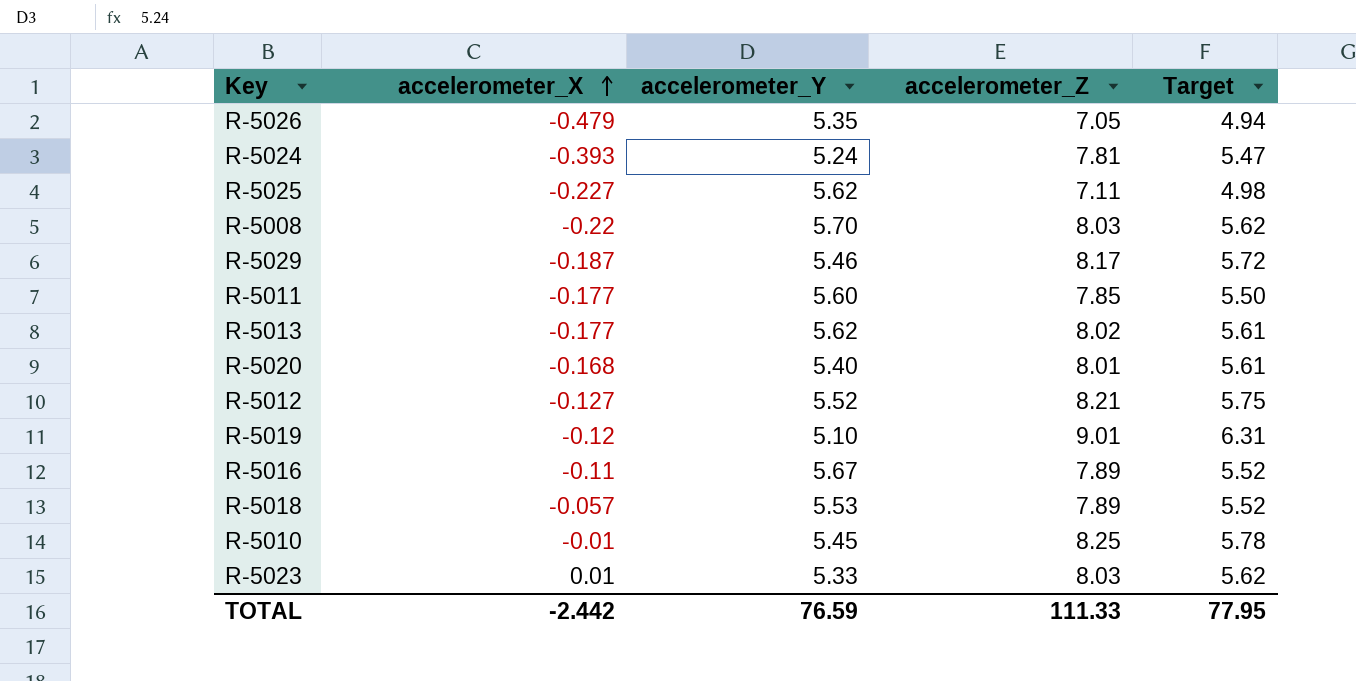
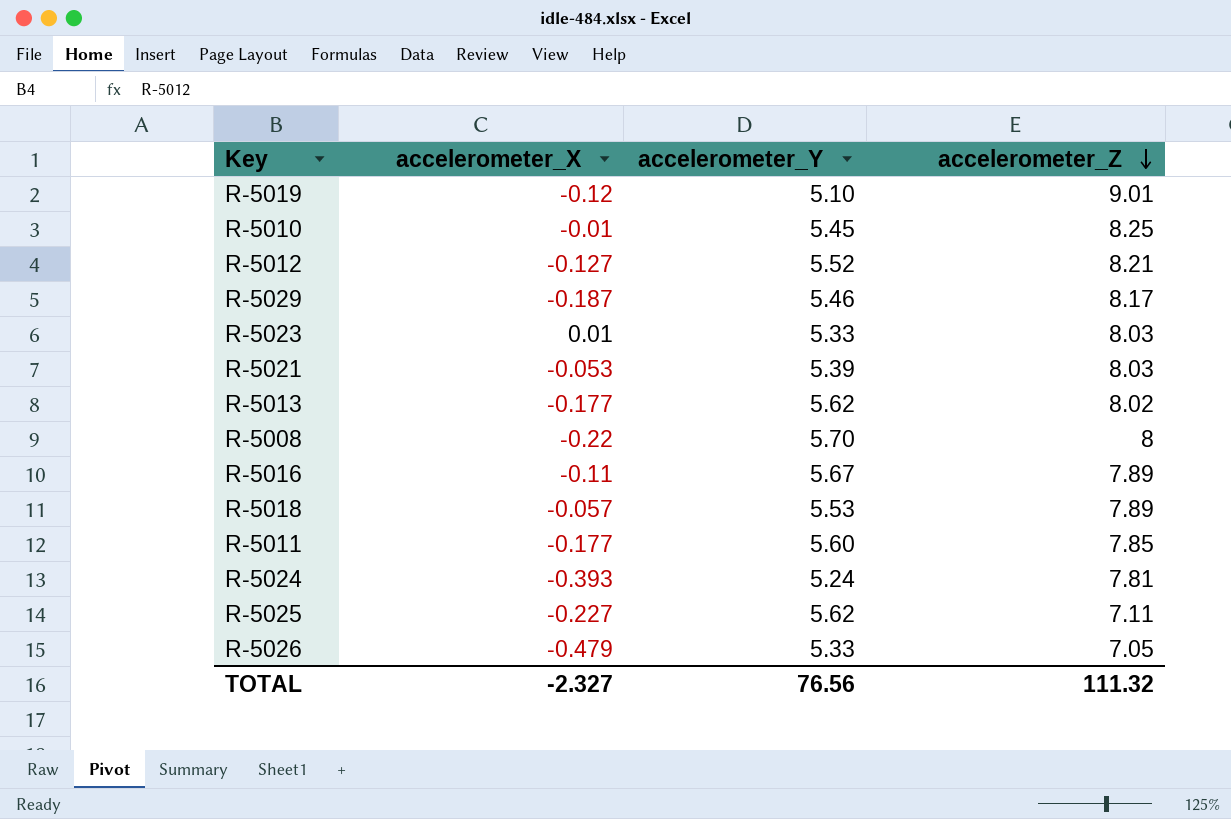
row order: accelerometer_X ascending -> accelerometer_Z descending
column Target | formula: [accelerometer_Z] * 0.7 -> none
row R-5020: -0.168 | 5.40 | 8.01 | 5.61 -> none
row R-5021: none -> -0.053 | 5.39 | 8.03
R-5008 | accelerometer_Z: 8.03 -> 8
R-5026 | accelerometer_Y: 5.35 -> 5.33
TOTAL | accelerometer_X: -2.442 -> -2.327
TOTAL | accelerometer_Y: 76.59 -> 76.56
TOTAL | accelerometer_Z: 111.33 -> 111.32

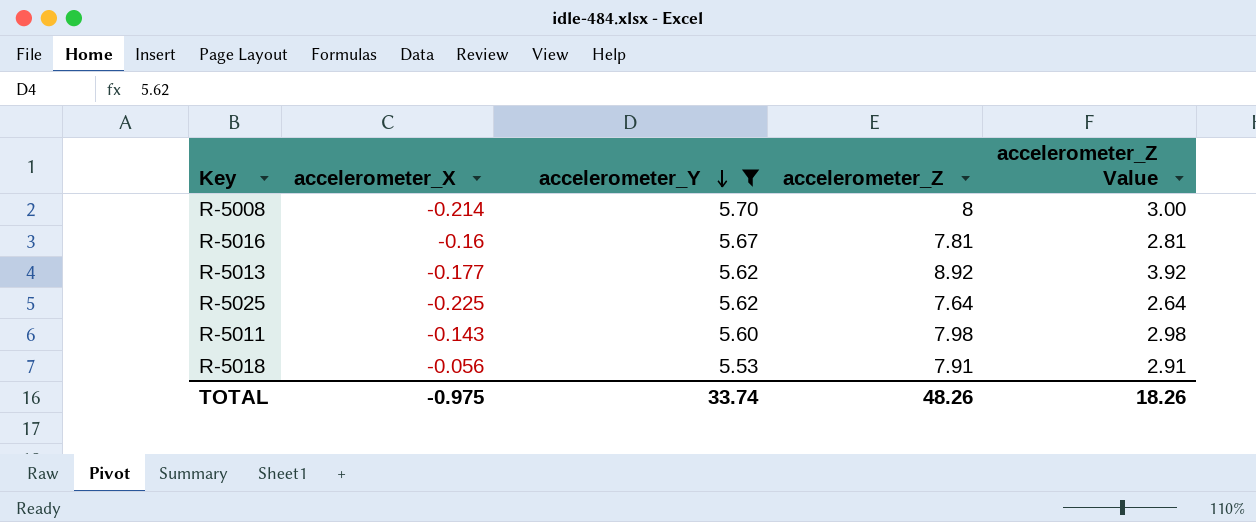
filter: none -> accelerometer_Y >= 5.53
row order: accelerometer_Z descending -> accelerometer_Y descending
column accelerometer_Z Value | formula: none -> [accelerometer_Z] - 5
R-5008 | accelerometer_X: -0.22 -> -0.214
R-5016 | accelerometer_X: -0.11 -> -0.16
R-5016 | accelerometer_Z: 7.89 -> 7.81
R-5013 | accelerometer_Z: 8.02 -> 8.92
R-5025 | accelerometer_X: -0.227 -> -0.225
R-5025 | accelerometer_Z: 7.11 -> 7.64
R-5011 | accelerometer_X: -0.177 -> -0.143
R-5011 | accelerometer_Z: 7.85 -> 7.98
R-5018 | accelerometer_X: -0.057 -> -0.056
R-5018 | accelerometer_Z: 7.89 -> 7.91
TOTAL | accelerometer_X: -2.327 -> -0.975
TOTAL | accelerometer_Y: 76.56 -> 33.74
TOTAL | accelerometer_Z: 111.32 -> 48.26

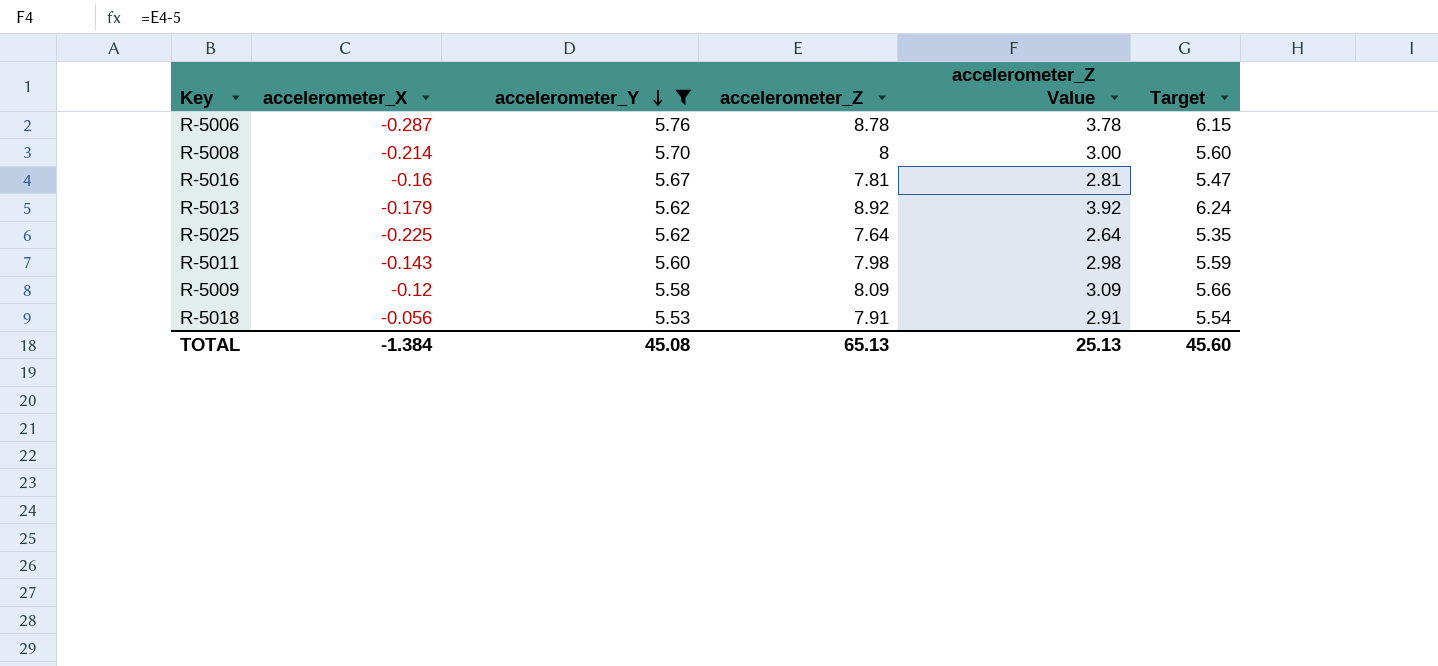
column Target | formula: none -> [accelerometer_Z] * 0.7
row R-5006: none -> -0.287 | 5.76 | 8.78 | 3.78 | 6.15
R-5013 | accelerometer_X: -0.177 -> -0.179
row R-5009: none -> -0.12 | 5.58 | 8.09 | 3.09 | 5.66
TOTAL | accelerometer_X: -0.975 -> -1.384
TOTAL | accelerometer_Y: 33.74 -> 45.08
TOTAL | accelerometer_Z: 48.26 -> 65.13
TOTAL | accelerometer_Z Value: 18.26 -> 25.13

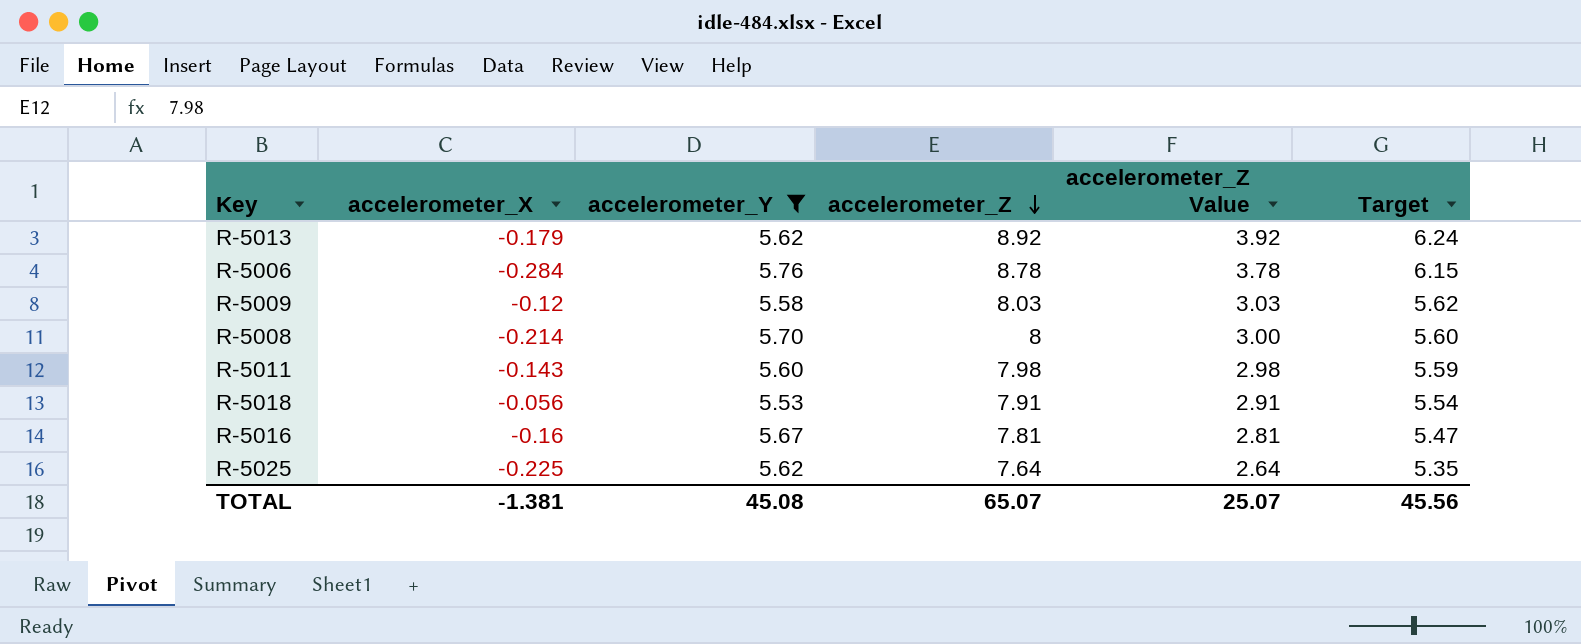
row order: accelerometer_Y descending -> accelerometer_Z descending
R-5006 | accelerometer_X: -0.287 -> -0.284
R-5009 | accelerometer_Z: 8.09 -> 8.03
R-5009 | accelerometer_Z Value: 3.09 -> 3.03
R-5009 | Target: 5.66 -> 5.62
TOTAL | accelerometer_X: -1.384 -> -1.381
TOTAL | accelerometer_Z: 65.13 -> 65.07
TOTAL | accelerometer_Z Value: 25.13 -> 25.07
TOTAL | Target: 45.60 -> 45.56

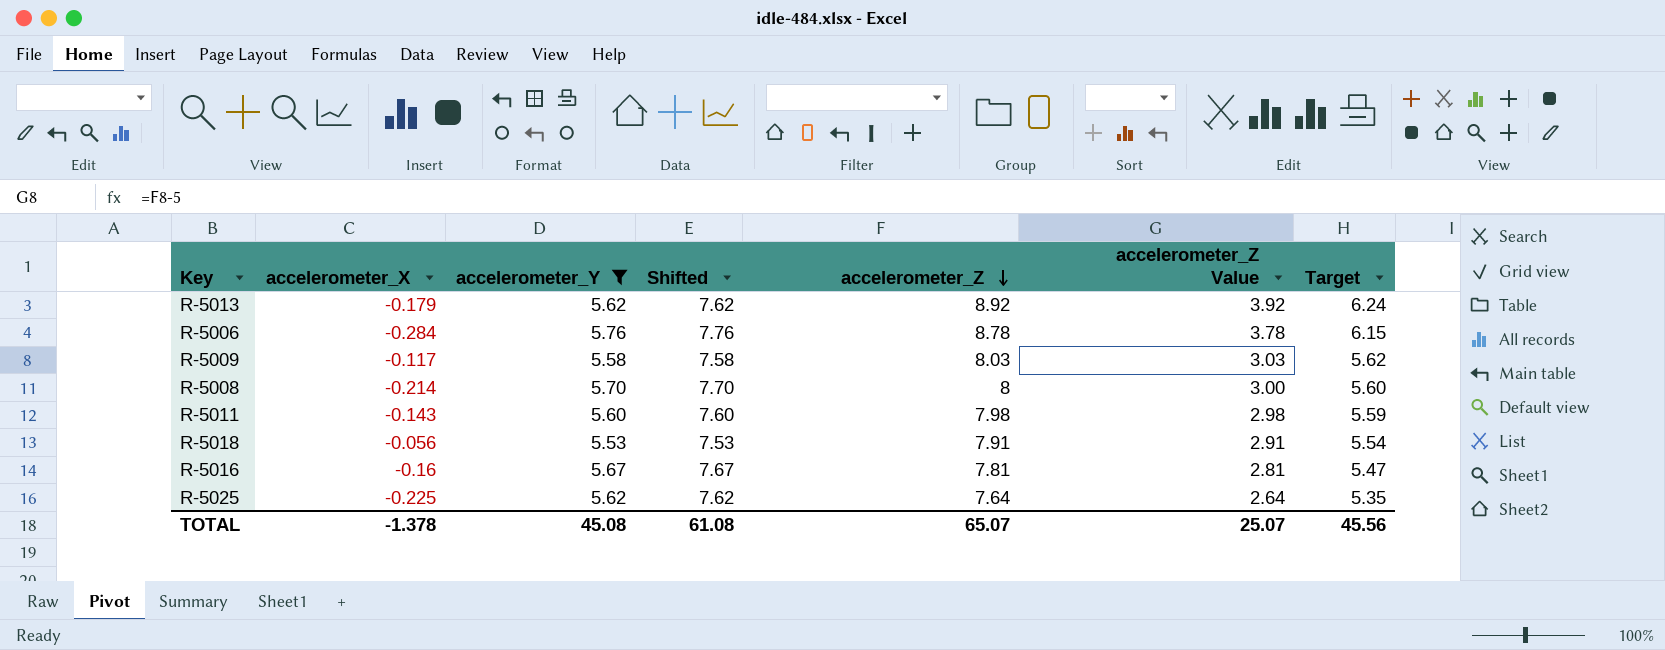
column Shifted | formula: none -> [accelerometer_Y] + 2
R-5009 | accelerometer_X: -0.12 -> -0.117
TOTAL | accelerometer_X: -1.381 -> -1.378

